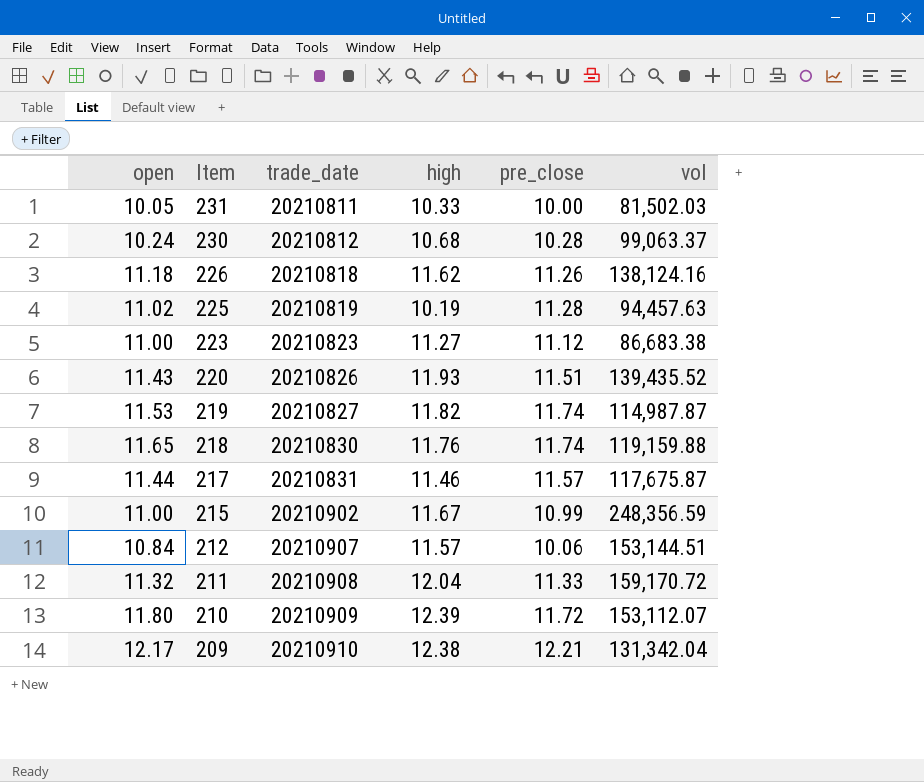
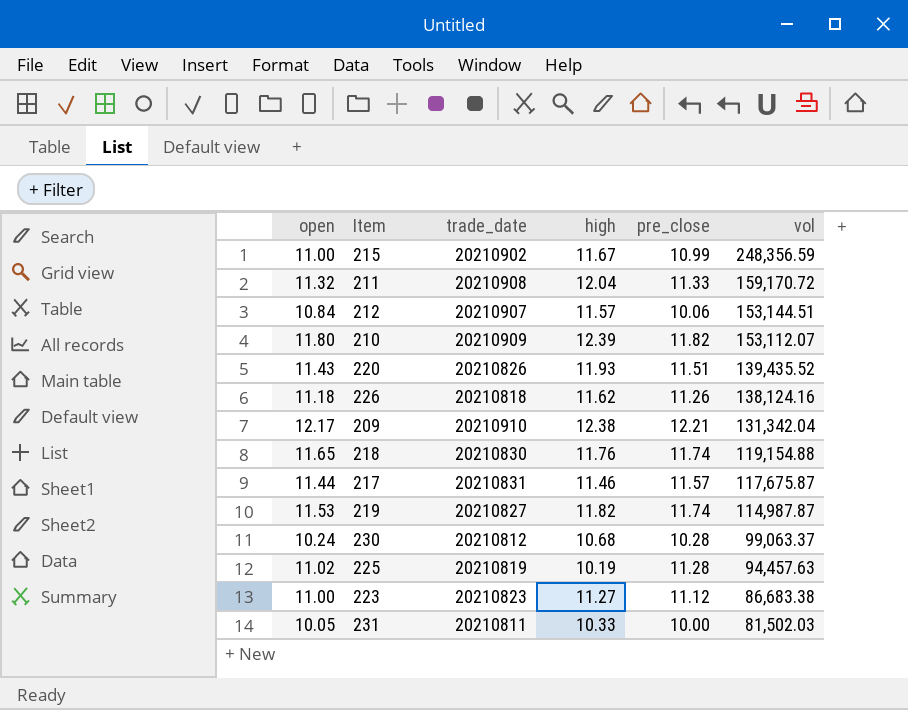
row order: Item descending -> vol descending
210 | pre_close: 11.72 -> 11.82
218 | vol: 119,159.88 -> 119,154.88

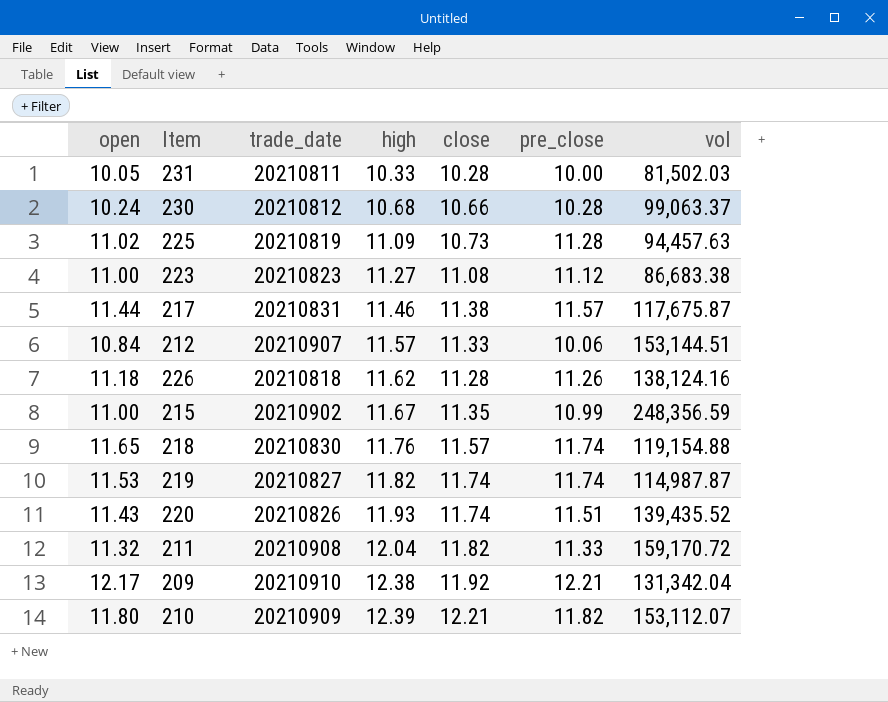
row order: vol descending -> high ascending
column close | position: none -> 5
225 | high: 10.19 -> 11.09

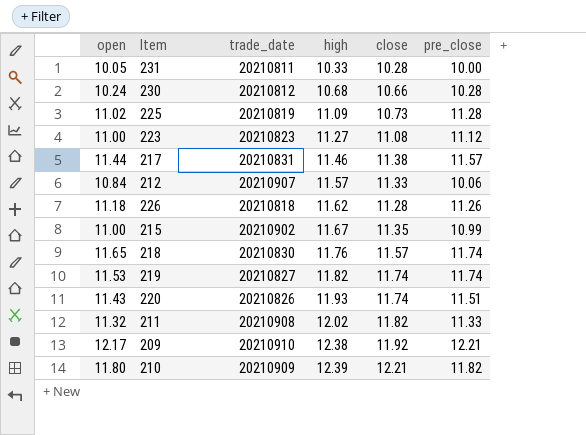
column vol | position: 7 -> none
211 | high: 12.04 -> 12.02

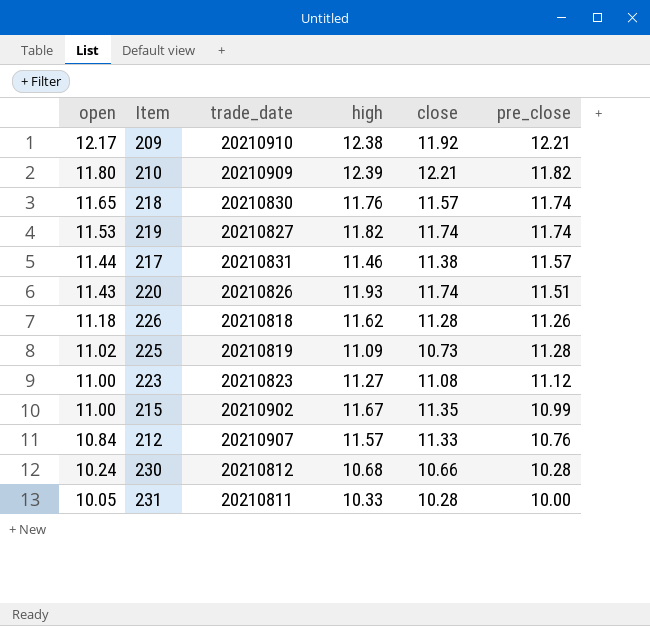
row order: high ascending -> open descending
row 211: 11.32 | 20210908 | 12.02 | 11.82 | 11.33 -> none
212 | pre_close: 10.06 -> 10.76

